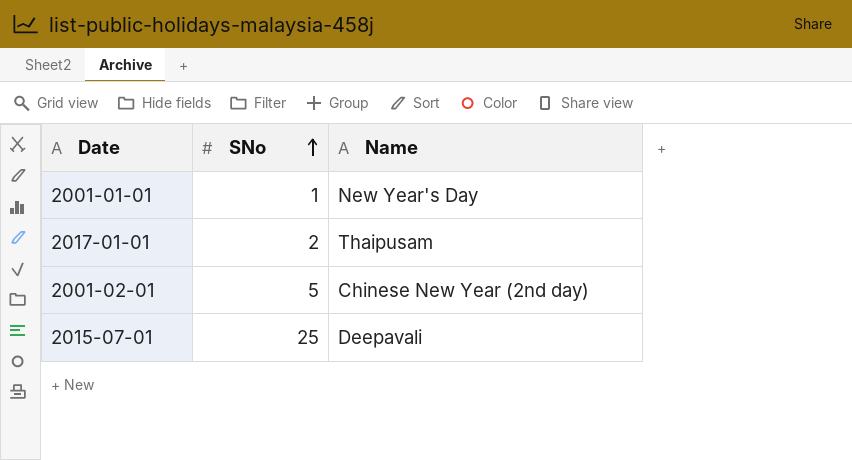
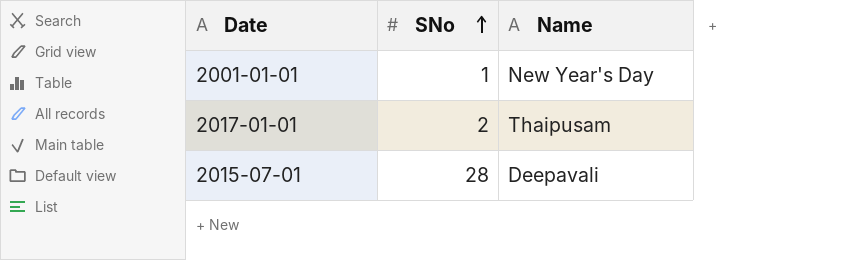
row 2001-02-01: 5 | Chinese New Year (2nd day) -> none
2015-07-01 | SNo: 25 -> 28

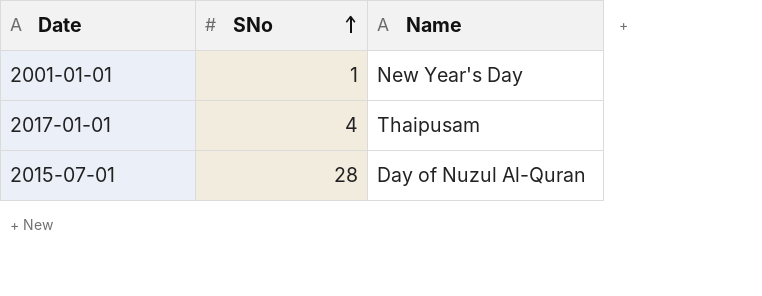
2017-01-01 | SNo: 2 -> 4
2015-07-01 | Name: Deepavali -> Day of Nuzul Al-Quran

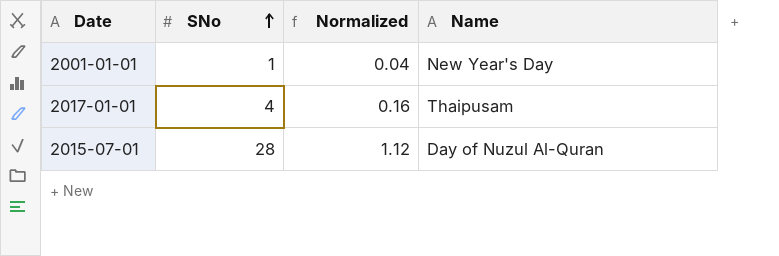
column Normalized | formula: none -> [SNo] * 0.04

